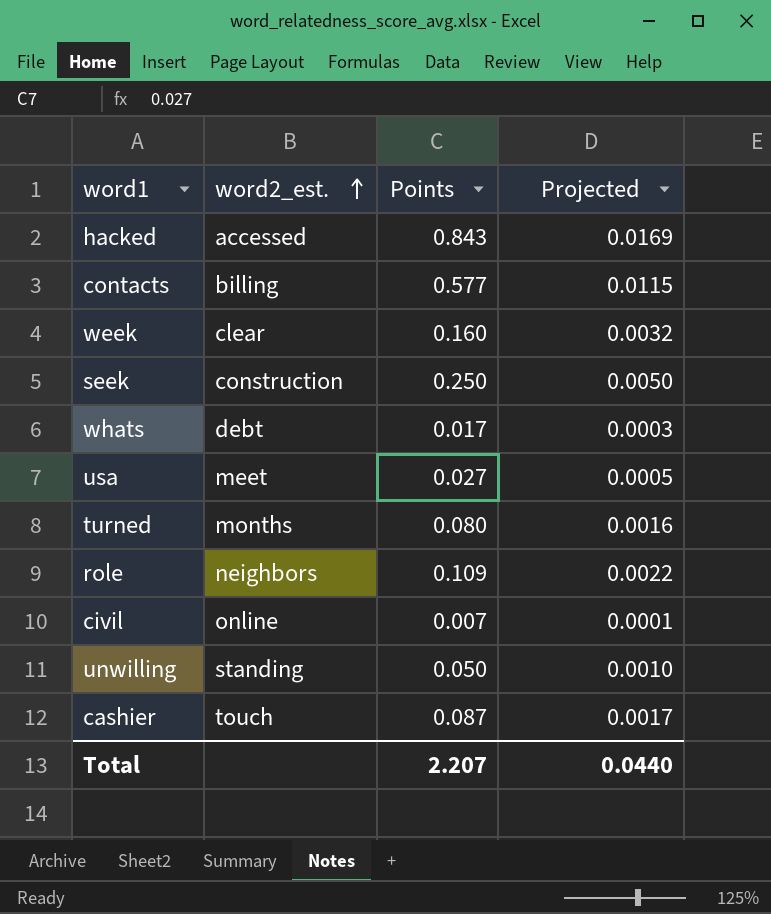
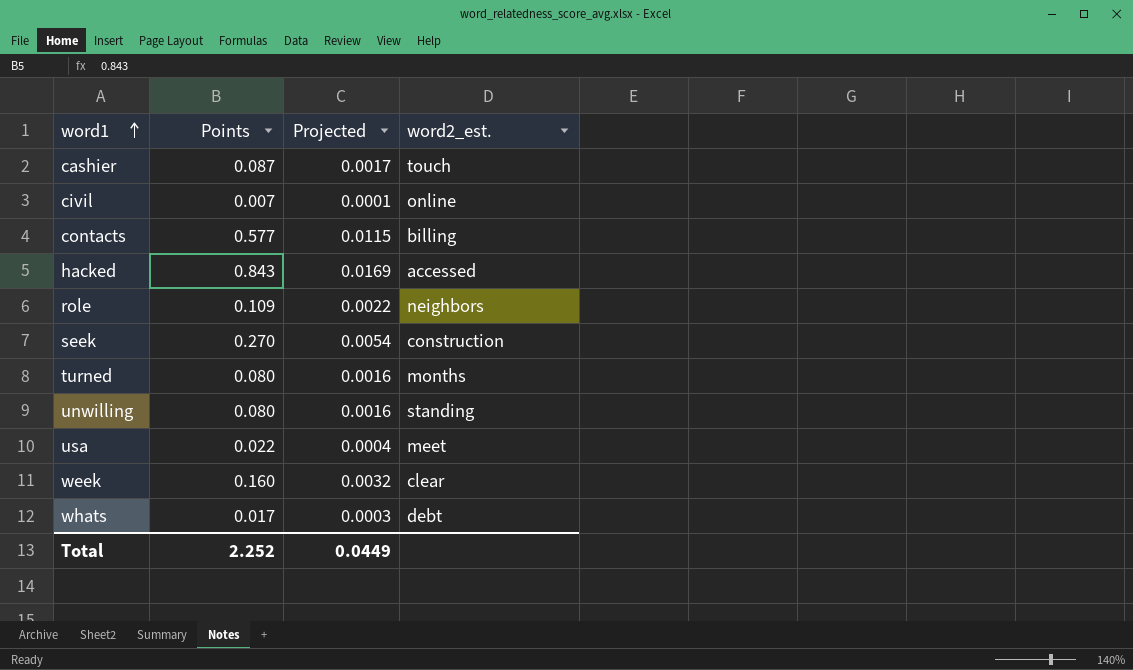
row order: word2_est. ascending -> word1 ascending
column word2_est. | position: 2 -> 4
seek | Points: 0.250 -> 0.270
seek | Projected: 0.0050 -> 0.0054
unwilling | Points: 0.050 -> 0.080
unwilling | Projected: 0.0010 -> 0.0016
usa | Points: 0.027 -> 0.022
usa | Projected: 0.0005 -> 0.0004
Total | Points: 2.207 -> 2.252
Total | Projected: 0.0440 -> 0.0449

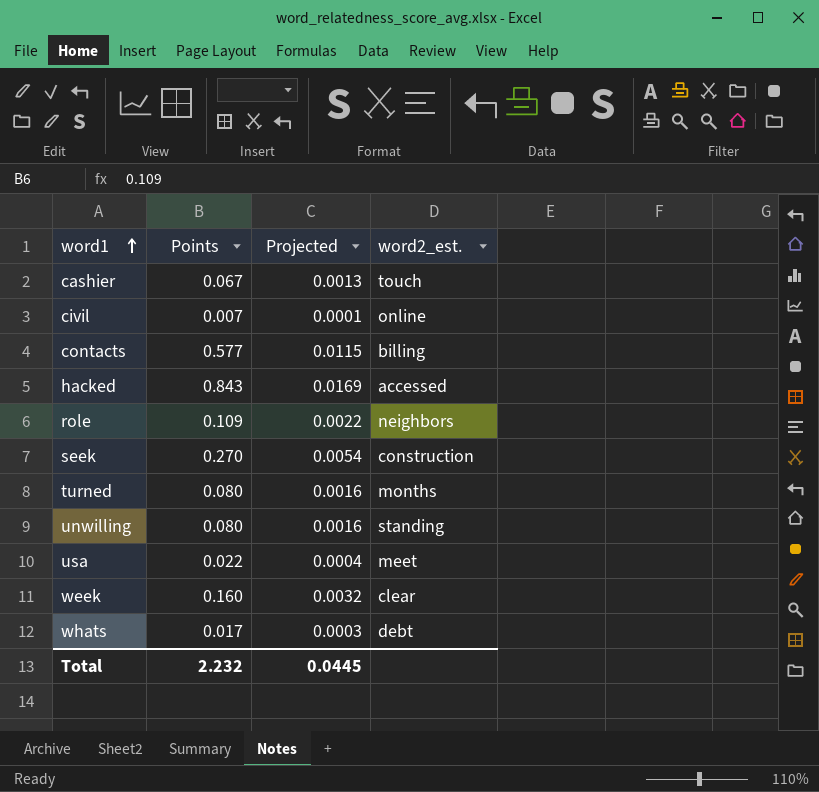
cashier | Points: 0.087 -> 0.067
cashier | Projected: 0.0017 -> 0.0013
Total | Points: 2.252 -> 2.232
Total | Projected: 0.0449 -> 0.0445

